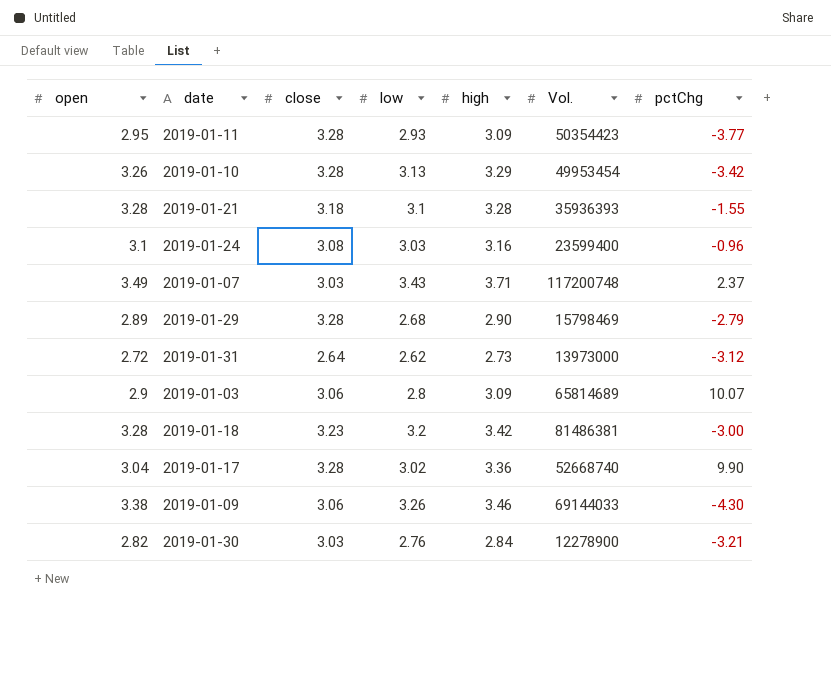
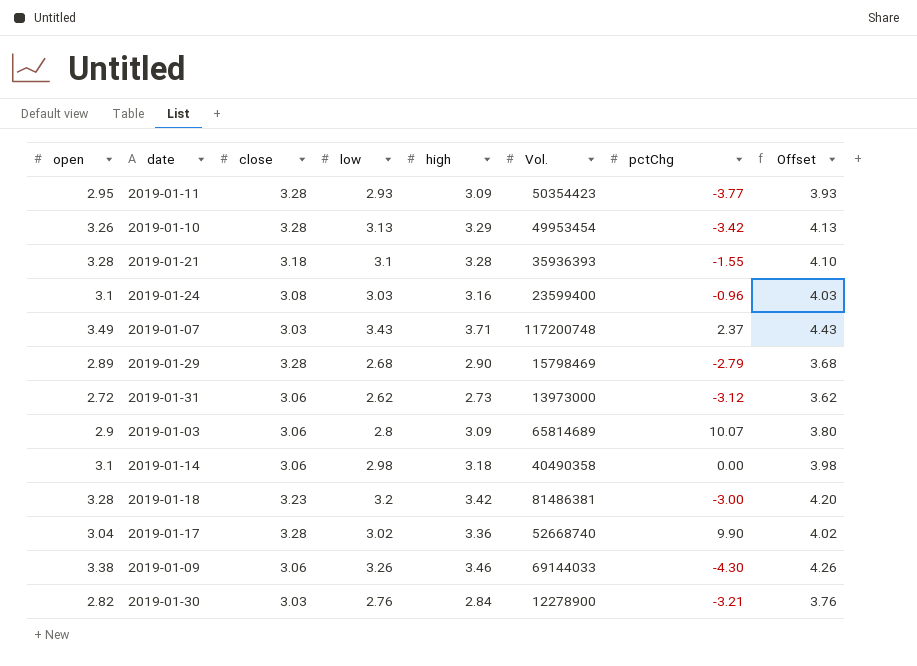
column Offset | formula: none -> [low] + 1
2019-01-31 | close: 2.64 -> 3.06
row 2019-01-14: none -> 3.1 | 3.06 | 2.98 | 3.18 | 40490358 | 0.00 | 3.98

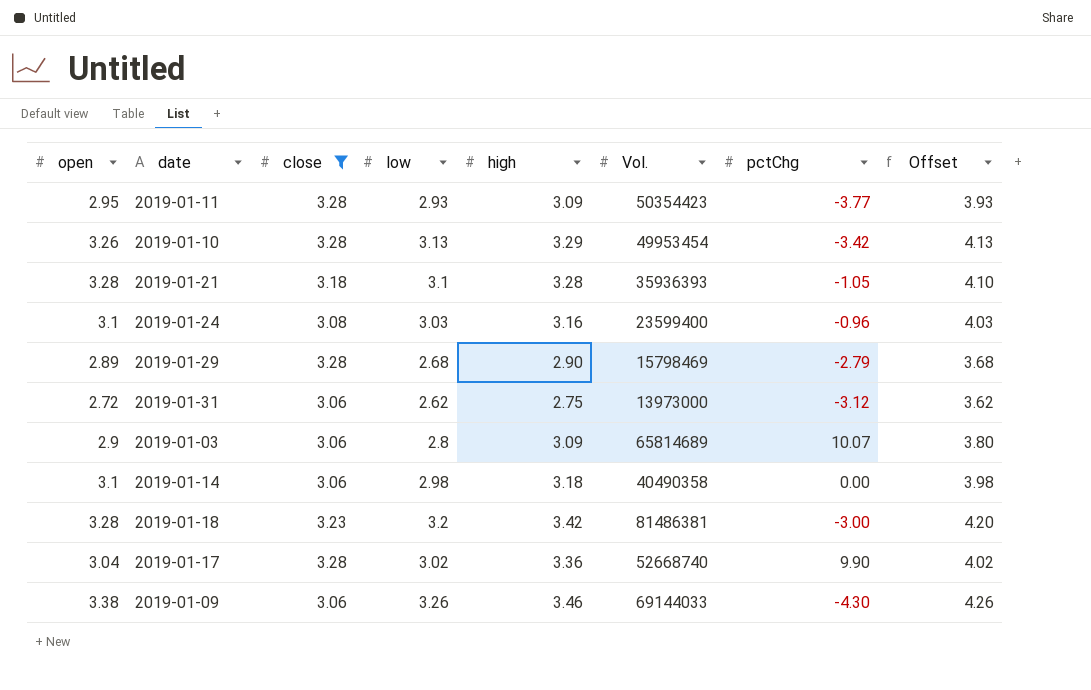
filter: none -> close != 3.03
2019-01-21 | pctChg: -1.55 -> -1.05
2019-01-31 | high: 2.73 -> 2.75

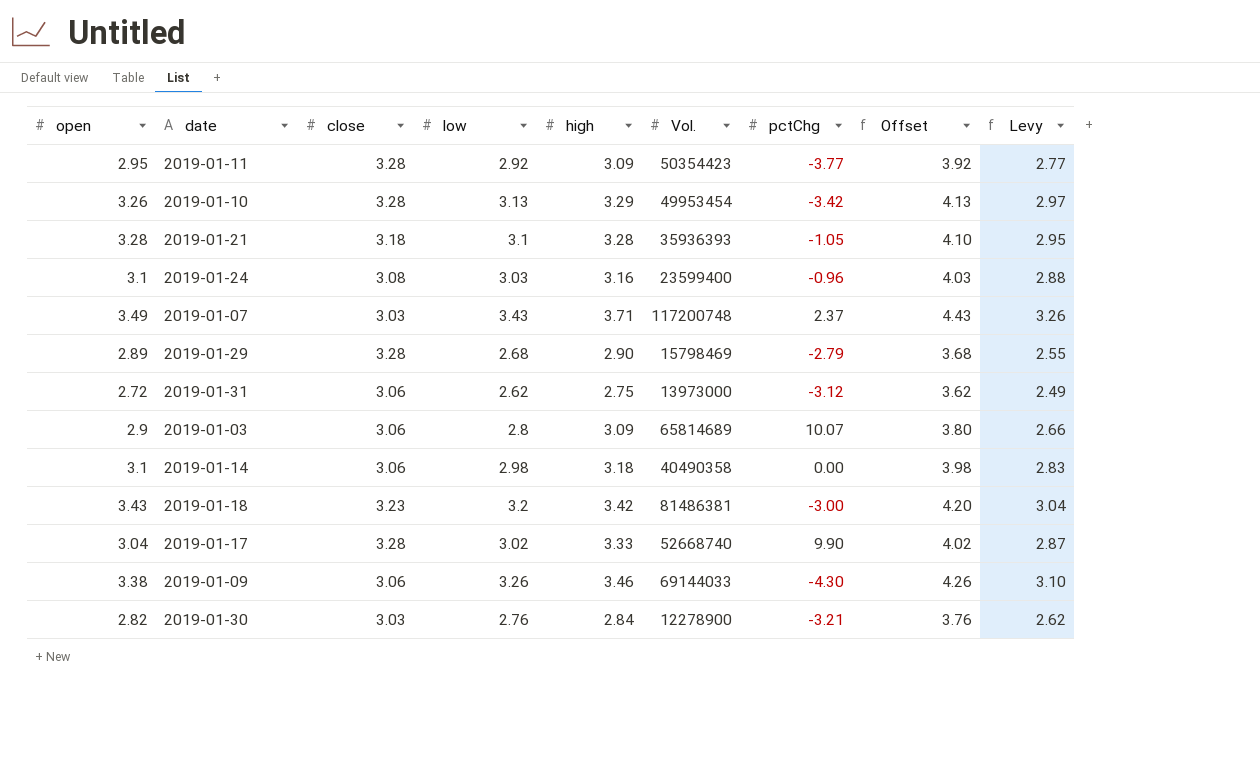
filter: close != 3.03 -> none
column Levy | formula: none -> [low] * 0.95
2019-01-11 | low: 2.93 -> 2.92
2019-01-11 | Offset: 3.93 -> 3.92
2019-01-18 | open: 3.28 -> 3.43
2019-01-17 | high: 3.36 -> 3.33

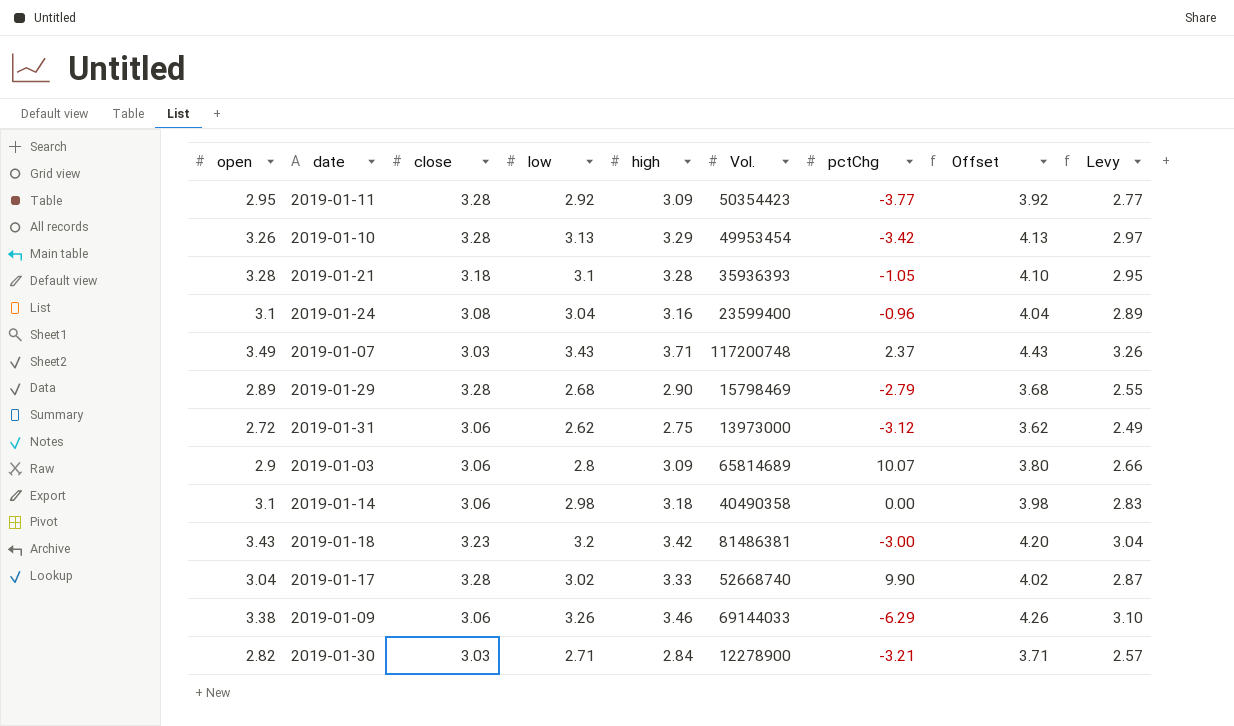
2019-01-24 | low: 3.03 -> 3.04
2019-01-24 | Offset: 4.03 -> 4.04
2019-01-24 | Levy: 2.88 -> 2.89
2019-01-09 | pctChg: -4.30 -> -6.29
2019-01-30 | low: 2.76 -> 2.71
2019-01-30 | Offset: 3.76 -> 3.71
2019-01-30 | Levy: 2.62 -> 2.57

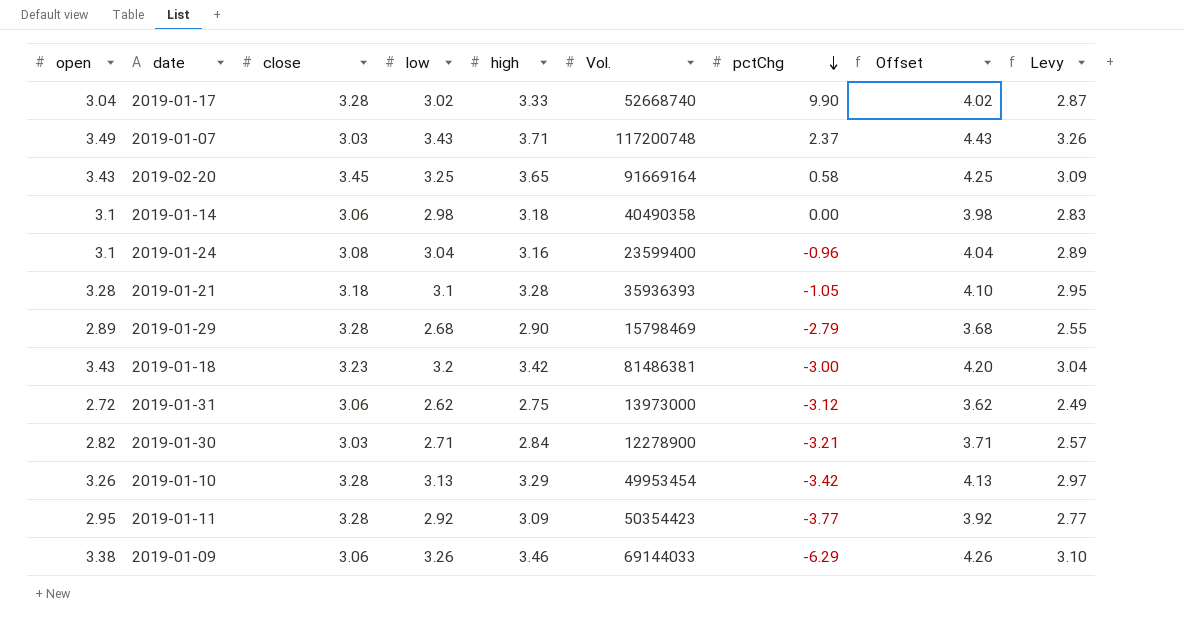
row order: none -> pctChg descending
row 2019-01-03: 2.9 | 3.06 | 2.8 | 3.09 | 65814689 | 10.07 | 3.80 | 2.66 -> none
row 2019-02-20: none -> 3.43 | 3.45 | 3.25 | 3.65 | 91669164 | 0.58 | 4.25 | 3.09

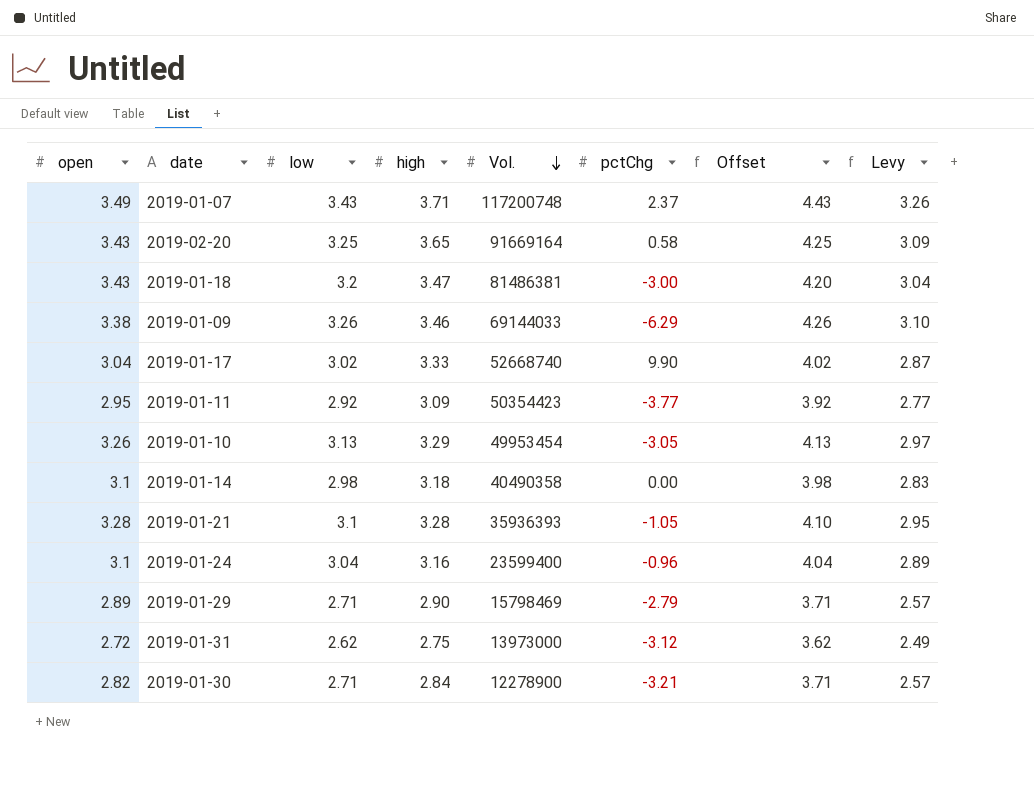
row order: pctChg descending -> Vol. descending
column close | position: 3 -> none
2019-01-18 | high: 3.42 -> 3.47
2019-01-10 | pctChg: -3.42 -> -3.05
2019-01-29 | low: 2.68 -> 2.71
2019-01-29 | Offset: 3.68 -> 3.71
2019-01-29 | Levy: 2.55 -> 2.57

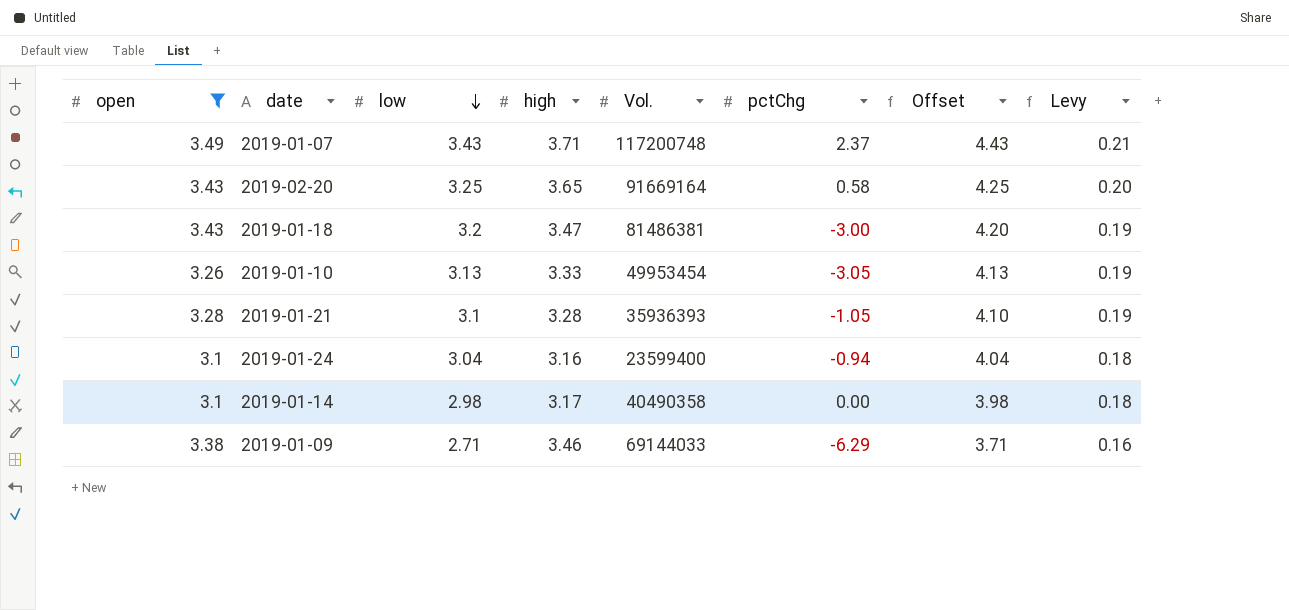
filter: none -> open >= 3.1
row order: Vol. descending -> low descending
column Levy | formula: [low] * 0.95 -> [low] * 0.06
2019-01-10 | high: 3.29 -> 3.33
2019-01-24 | pctChg: -0.96 -> -0.94
2019-01-14 | high: 3.18 -> 3.17
2019-01-09 | low: 3.26 -> 2.71
2019-01-09 | Offset: 4.26 -> 3.71

